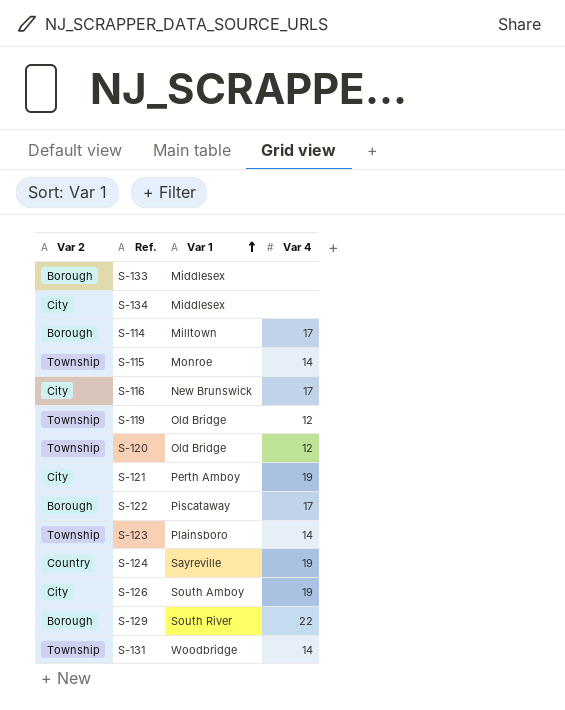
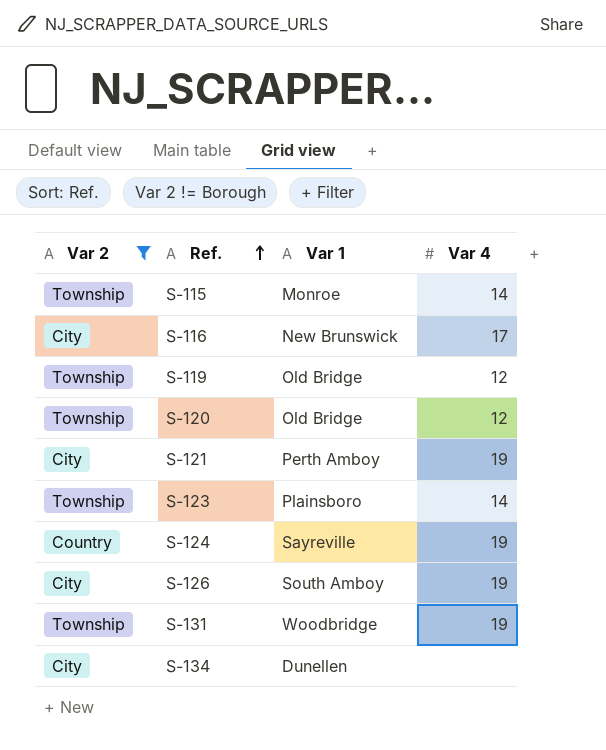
filter: none -> Var 2 != Borough
row order: Var 1 ascending -> Ref. ascending
S-131 | Var 4: 14 -> 19
S-134 | Var 1: Middlesex -> Dunellen

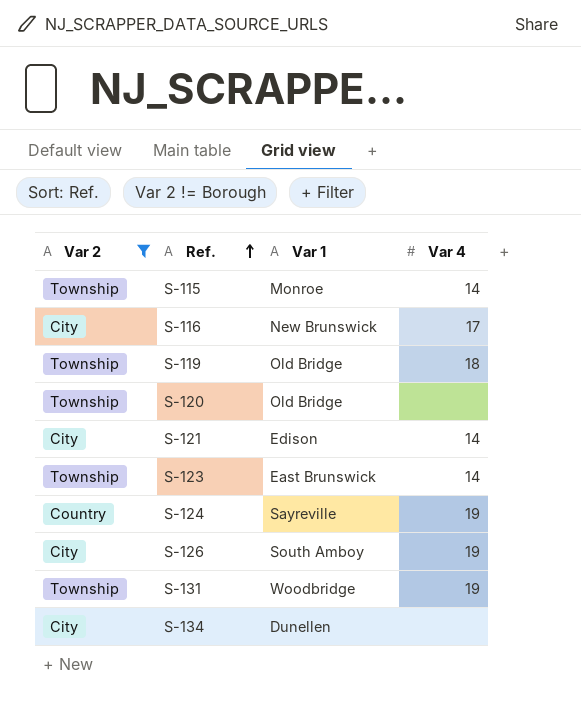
S-119 | Var 4: 12 -> 18
S-120 | Var 4: 12 -> none
S-121 | Var 1: Perth Amboy -> Edison
S-121 | Var 4: 19 -> 14
S-123 | Var 1: Plainsboro -> East Brunswick

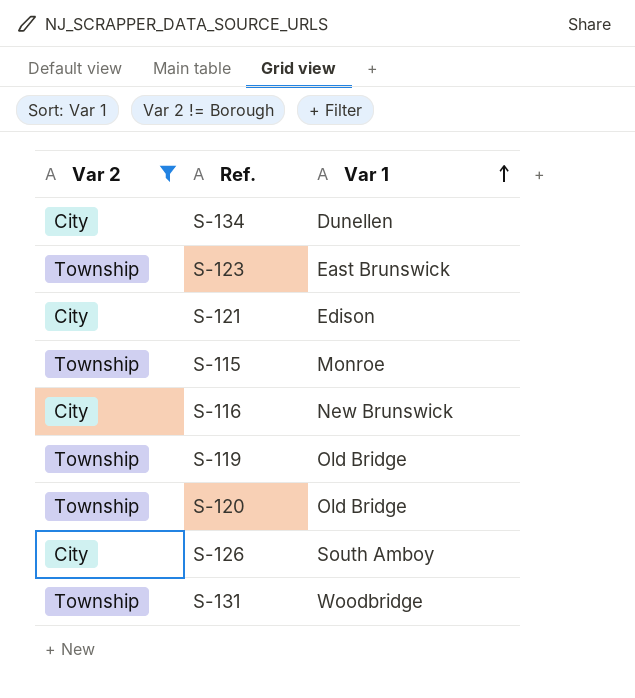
row order: Ref. ascending -> Var 1 ascending
column Var 4 | position: 4 -> none
row S-124: Country | Sayreville | 19 -> none

